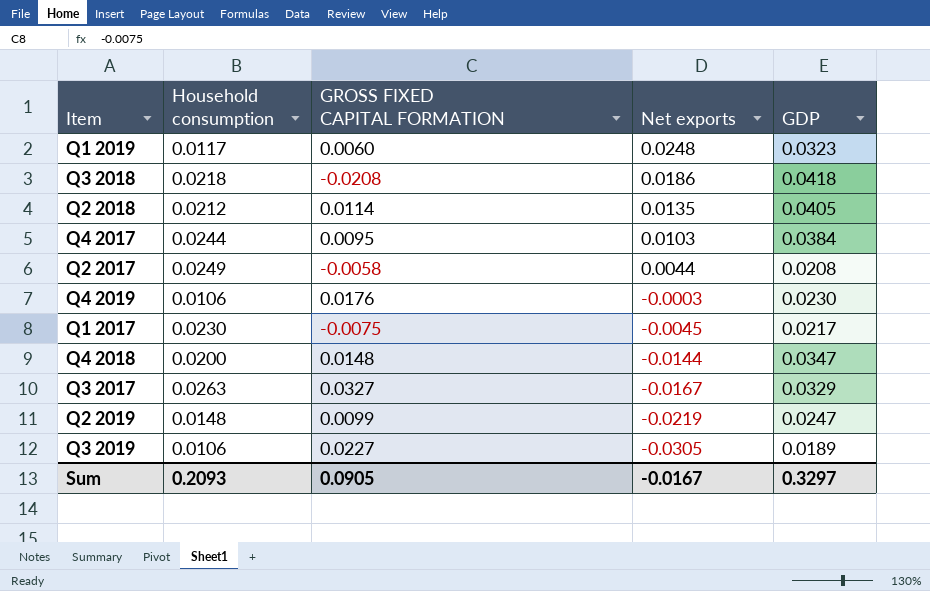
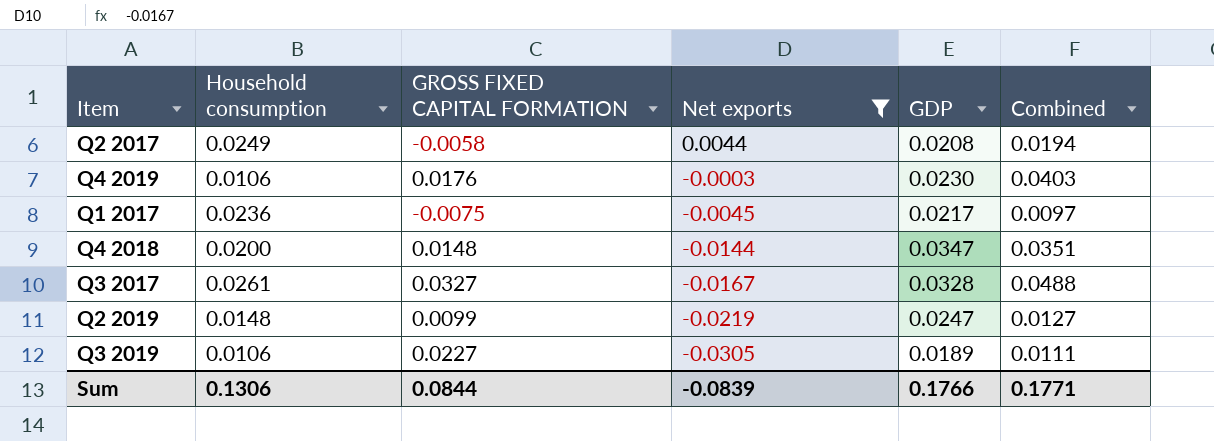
filter: none -> Net exports <= 0.0044
column Combined | formula: none -> [GROSS FIXED CAPITAL FORMATION] + [Net exports] + [GDP]
Q1 2017 | Household consumption: 0.0230 -> 0.0236
Q3 2017 | Household consumption: 0.0263 -> 0.0261
Q3 2017 | GDP: 0.0329 -> 0.0328
Sum | Household consumption: 0.2093 -> 0.1306
Sum | GROSS FIXED CAPITAL FORMATION: 0.0905 -> 0.0844
Sum | Net exports: -0.0167 -> -0.0839
Sum | GDP: 0.3297 -> 0.1766

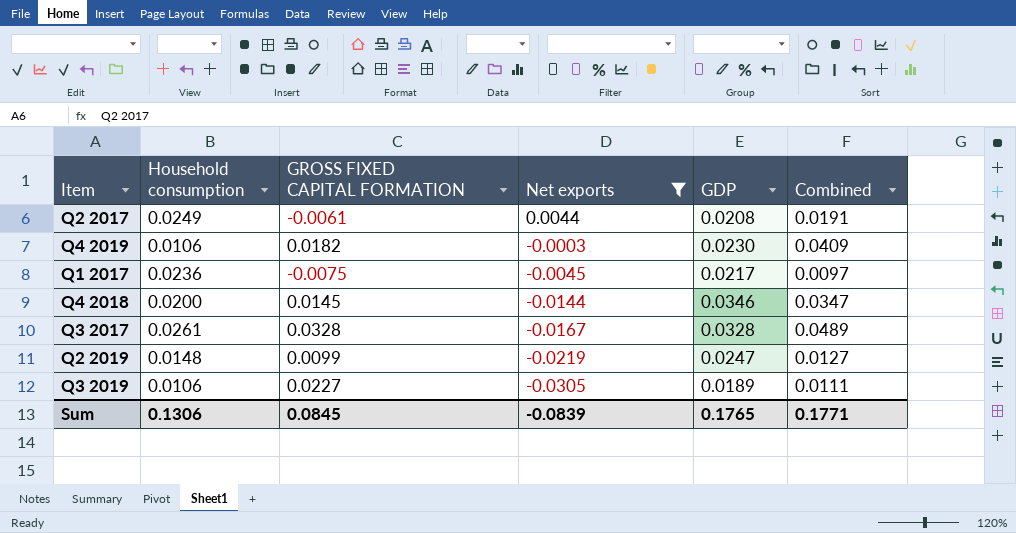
Q2 2017 | GROSS FIXED CAPITAL FORMATION: -0.0058 -> -0.0061
Q2 2017 | Combined: 0.0194 -> 0.0191
Q4 2019 | GROSS FIXED CAPITAL FORMATION: 0.0176 -> 0.0182
Q4 2019 | Combined: 0.0403 -> 0.0409
Q4 2018 | GROSS FIXED CAPITAL FORMATION: 0.0148 -> 0.0145
Q4 2018 | GDP: 0.0347 -> 0.0346
Q4 2018 | Combined: 0.0351 -> 0.0347
Q3 2017 | GROSS FIXED CAPITAL FORMATION: 0.0327 -> 0.0328
Q3 2017 | Combined: 0.0488 -> 0.0489
Sum | GROSS FIXED CAPITAL FORMATION: 0.0844 -> 0.0845
Sum | GDP: 0.1766 -> 0.1765

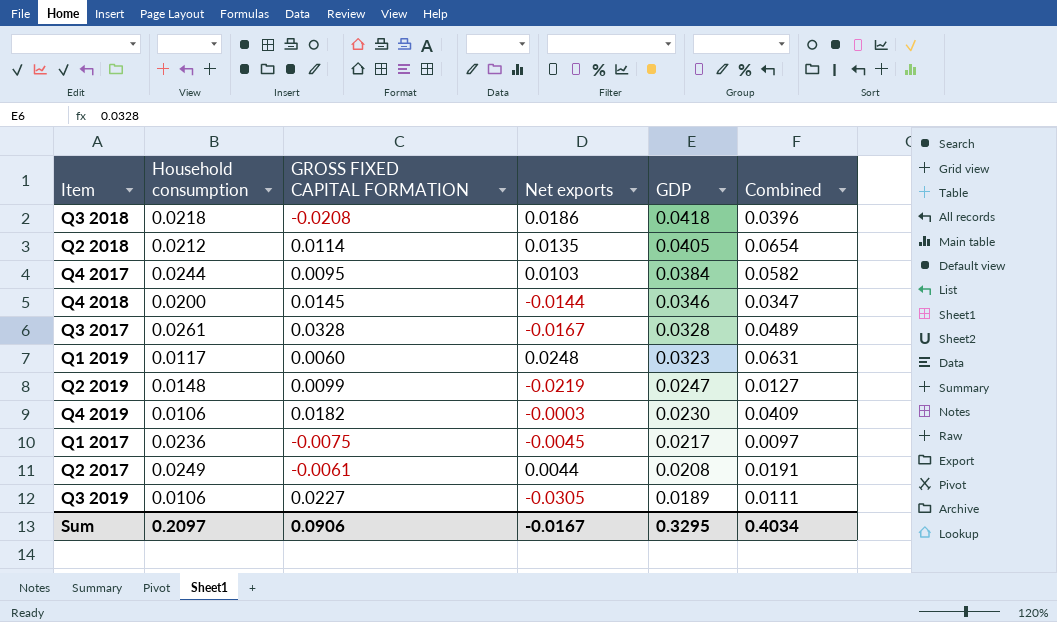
filter: Net exports <= 0.0044 -> none
row order: Net exports descending -> GDP descending
Sum | Household consumption: 0.1306 -> 0.2097
Sum | GROSS FIXED CAPITAL FORMATION: 0.0845 -> 0.0906
Sum | Net exports: -0.0839 -> -0.0167
Sum | GDP: 0.1765 -> 0.3295
Sum | Combined: 0.1771 -> 0.4034

